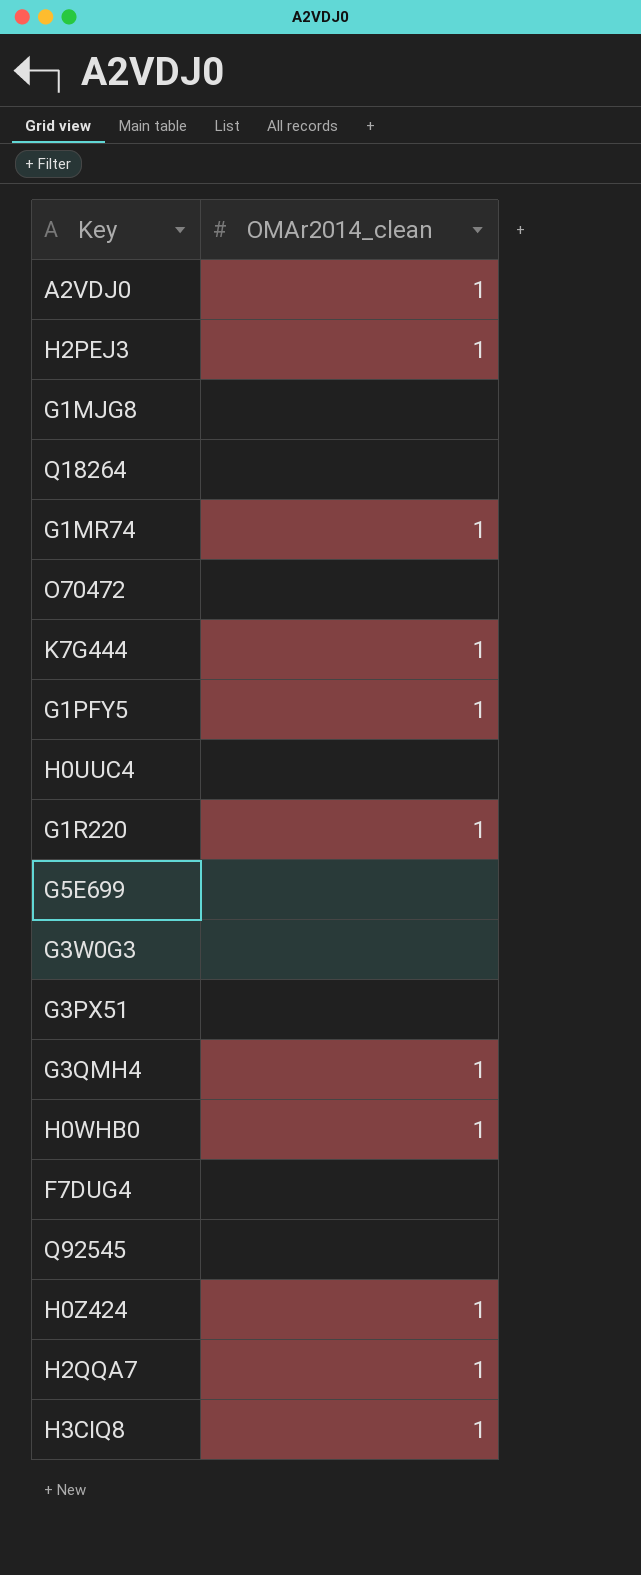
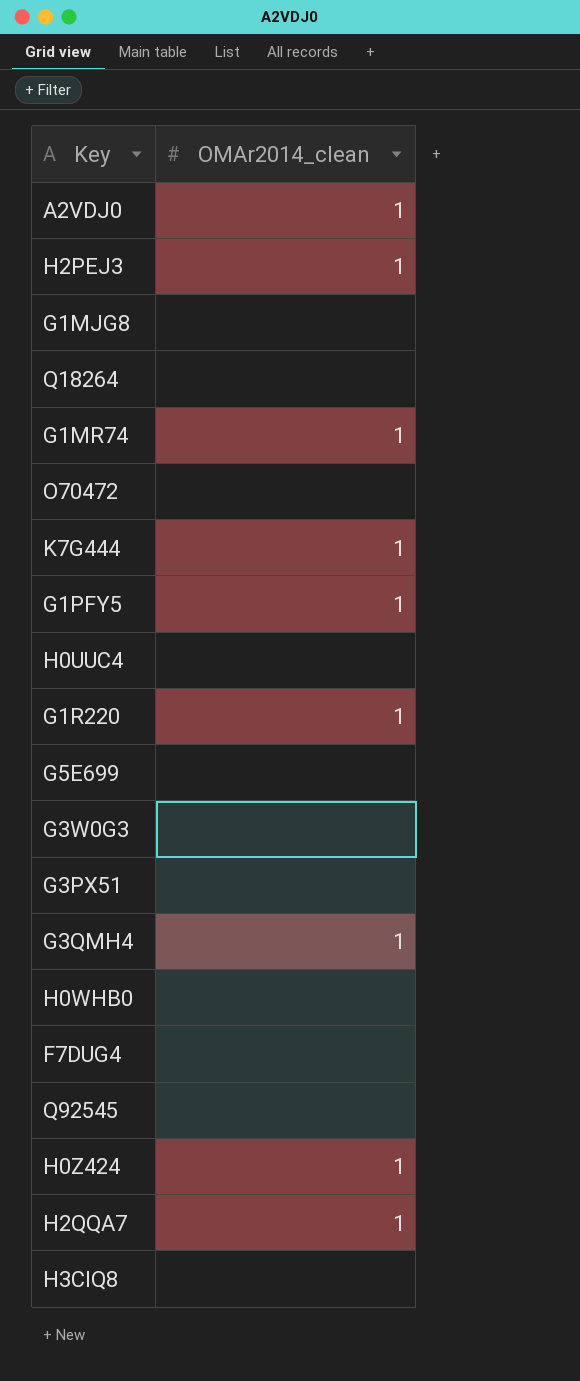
H0WHB0 | OMAr2014_clean: 1 -> none
H3CIQ8 | OMAr2014_clean: 1 -> none

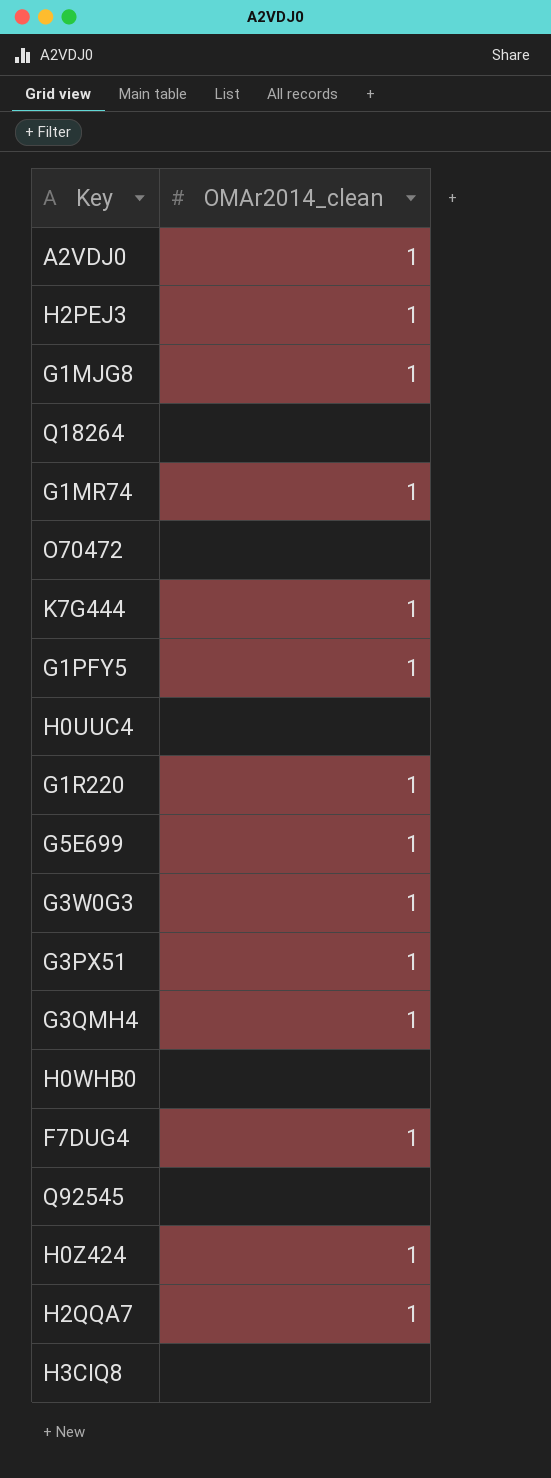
G1MJG8 | OMAr2014_clean: none -> 1
G5E699 | OMAr2014_clean: none -> 1
G3W0G3 | OMAr2014_clean: none -> 1
G3PX51 | OMAr2014_clean: none -> 1
F7DUG4 | OMAr2014_clean: none -> 1

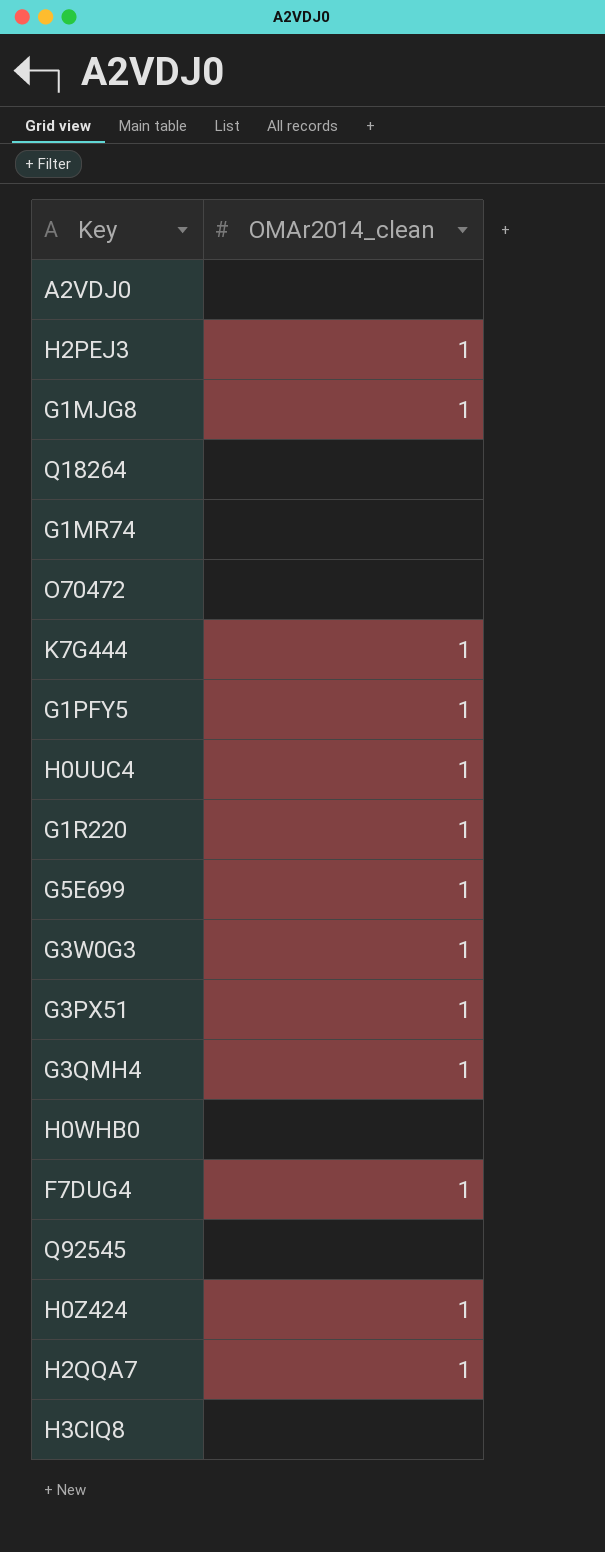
A2VDJ0 | OMAr2014_clean: 1 -> none
G1MR74 | OMAr2014_clean: 1 -> none
H0UUC4 | OMAr2014_clean: none -> 1

